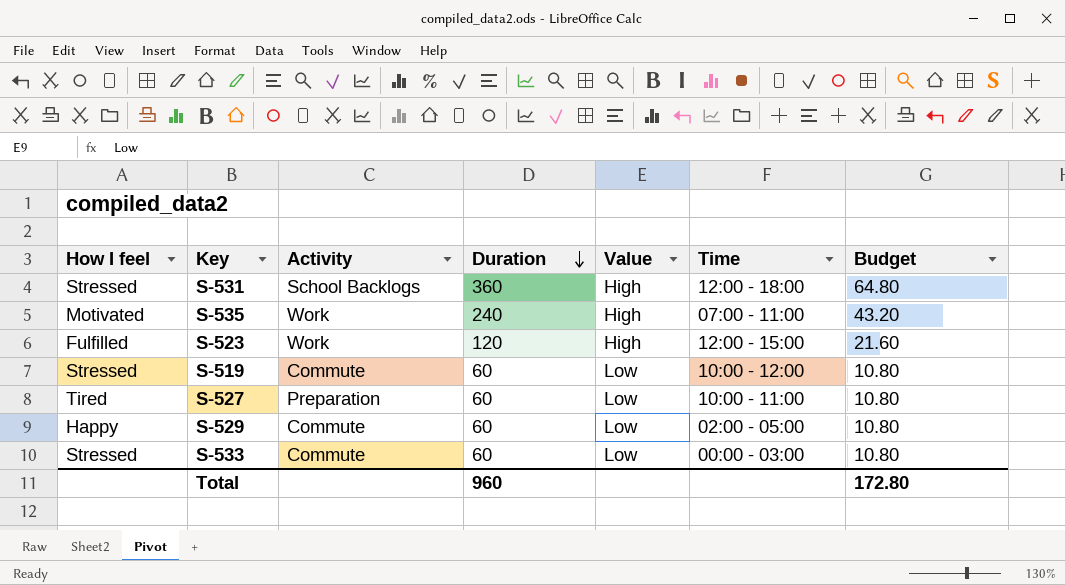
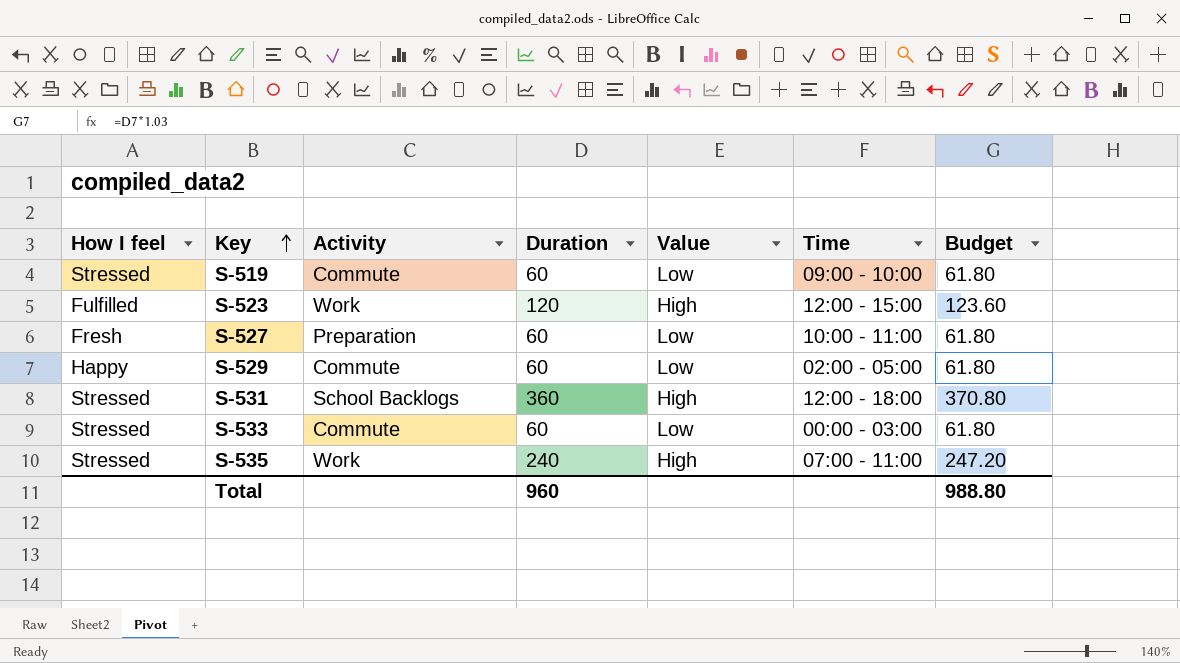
row order: Duration descending -> Key ascending
column Budget | formula: [Duration] * 0.18 -> [Duration] * 1.03
S-519 | Time: 10:00 - 12:00 -> 09:00 - 10:00
S-527 | How I feel: Tired -> Fresh
S-535 | How I feel: Motivated -> Stressed
Total | Budget: 172.80 -> 988.80

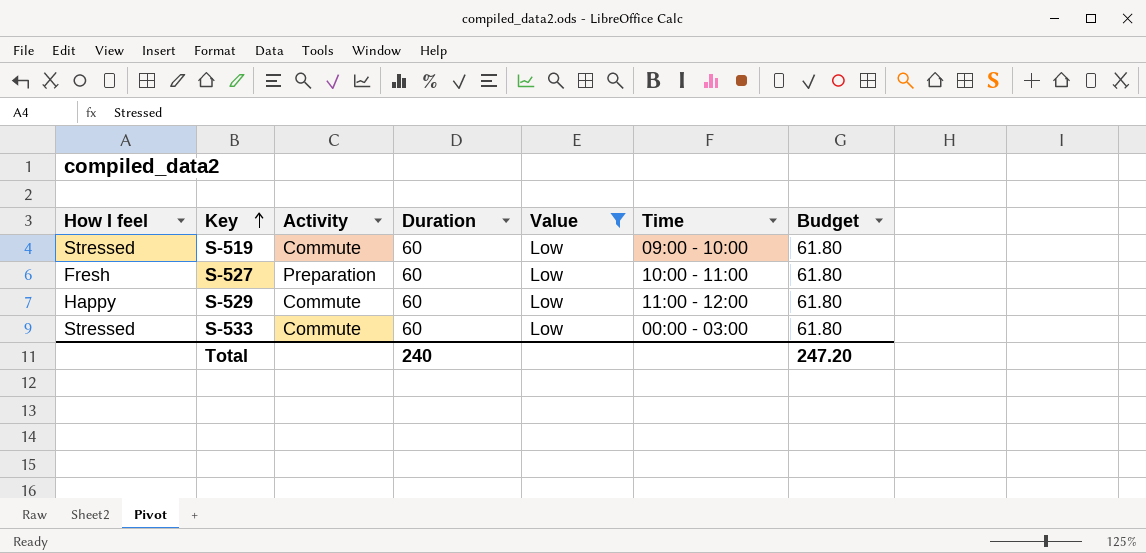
filter: none -> Value = Low
S-529 | Time: 02:00 - 05:00 -> 11:00 - 12:00
Total | Duration: 960 -> 240
Total | Budget: 988.80 -> 247.20

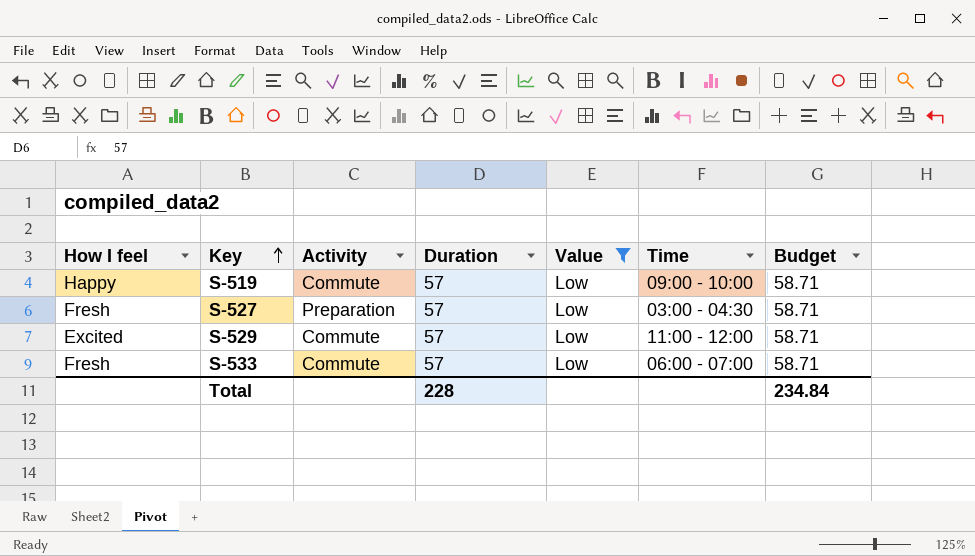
S-519 | How I feel: Stressed -> Happy
S-519 | Duration: 60 -> 57
S-519 | Budget: 61.80 -> 58.71
S-527 | Duration: 60 -> 57
S-527 | Time: 10:00 - 11:00 -> 03:00 - 04:30
S-527 | Budget: 61.80 -> 58.71
S-529 | How I feel: Happy -> Excited
S-529 | Duration: 60 -> 57
S-529 | Budget: 61.80 -> 58.71
S-533 | How I feel: Stressed -> Fresh
S-533 | Duration: 60 -> 57
S-533 | Time: 00:00 - 03:00 -> 06:00 - 07:00
S-533 | Budget: 61.80 -> 58.71
Total | Duration: 240 -> 228
Total | Budget: 247.20 -> 234.84

